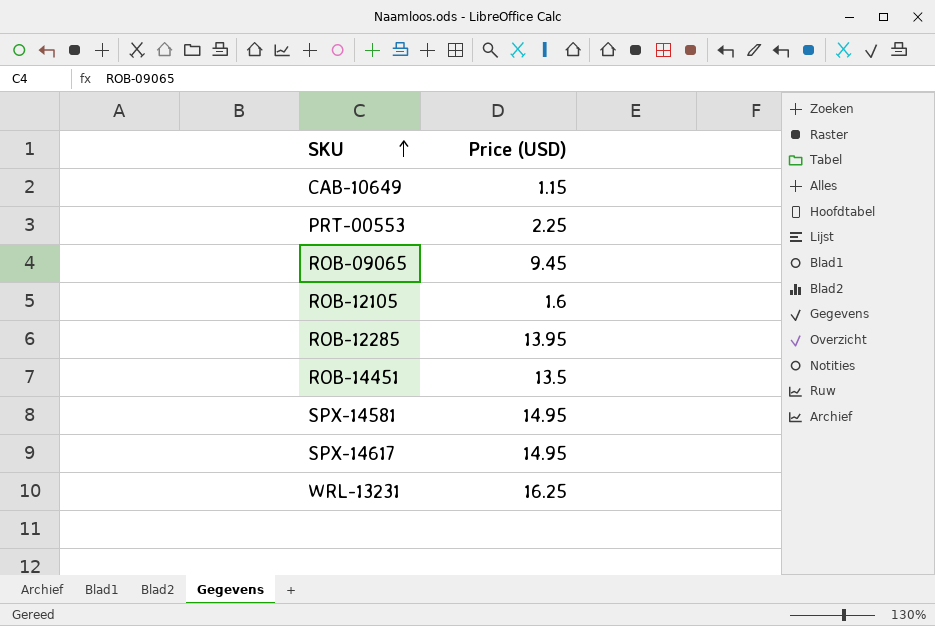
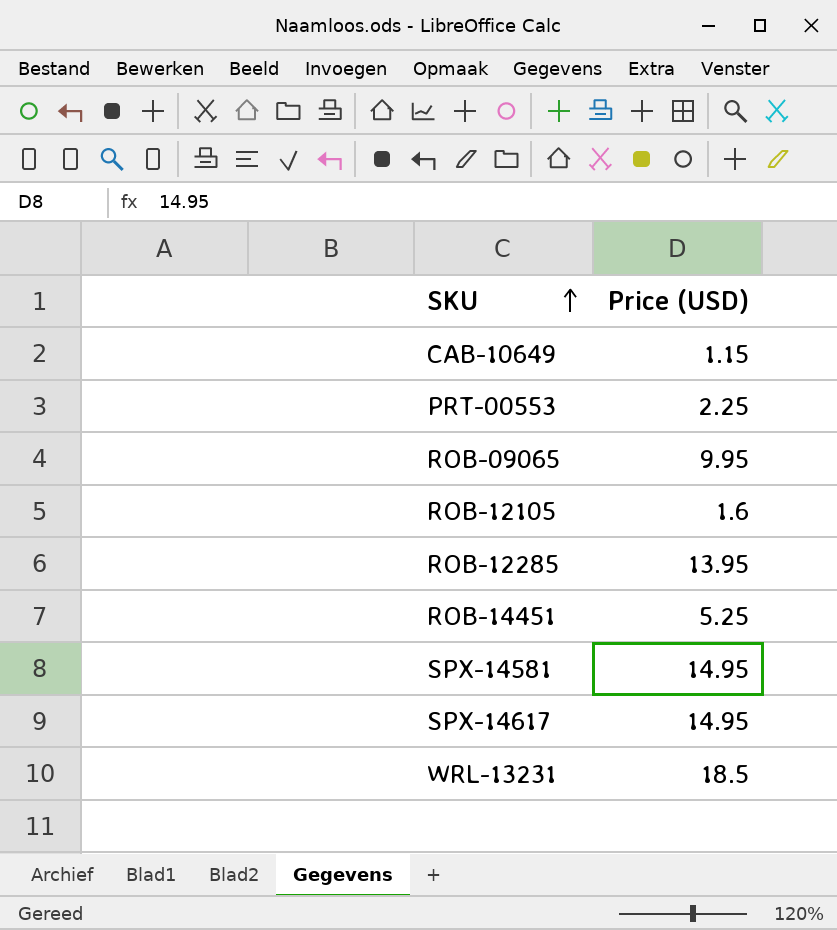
ROB-09065 | Price (USD): 9.45 -> 9.95
ROB-14451 | Price (USD): 13.5 -> 5.25
WRL-13231 | Price (USD): 16.25 -> 18.5

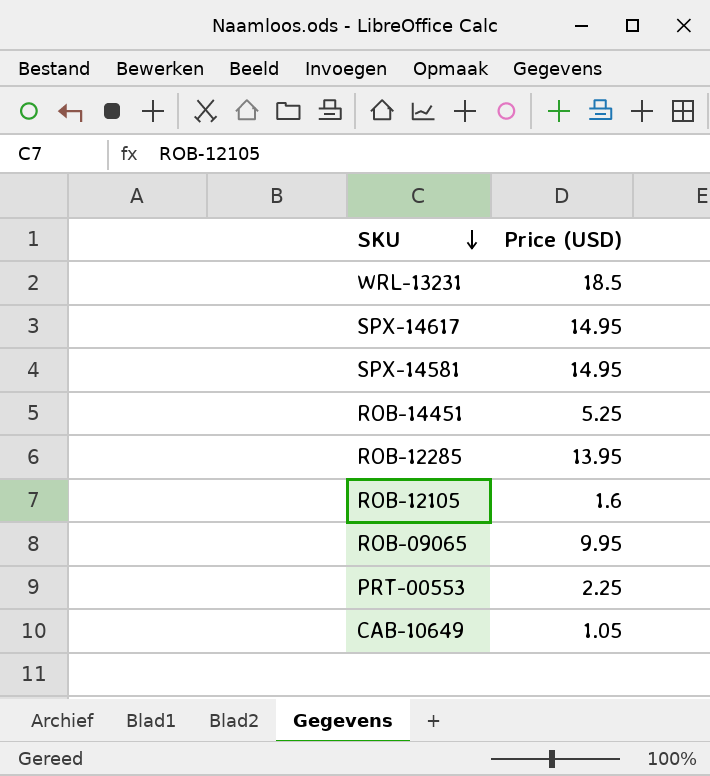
row order: SKU ascending -> SKU descending
CAB-10649 | Price (USD): 1.15 -> 1.05

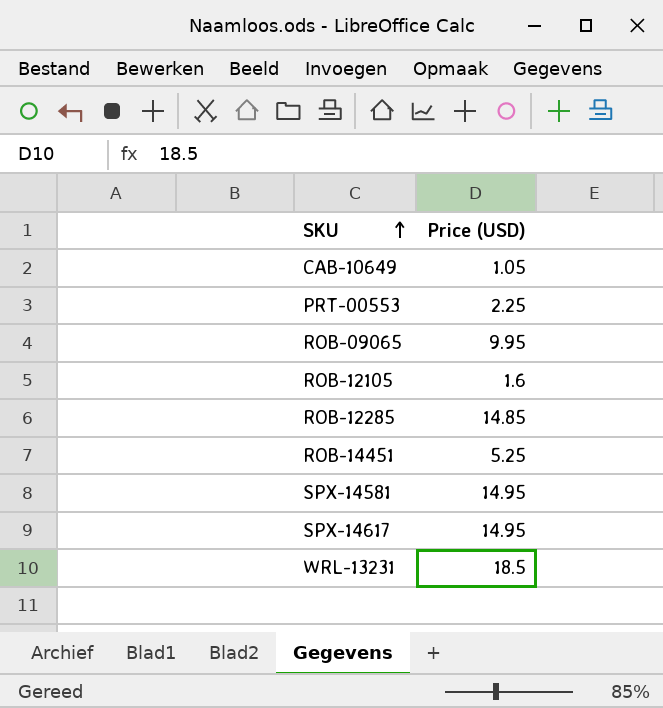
row order: SKU descending -> SKU ascending
ROB-12285 | Price (USD): 13.95 -> 14.85

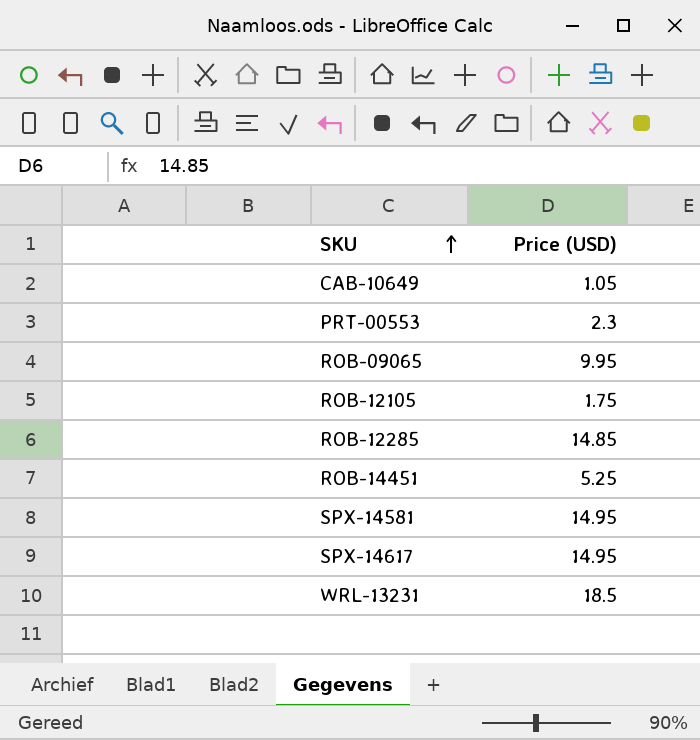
PRT-00553 | Price (USD): 2.25 -> 2.3
ROB-12105 | Price (USD): 1.6 -> 1.75

